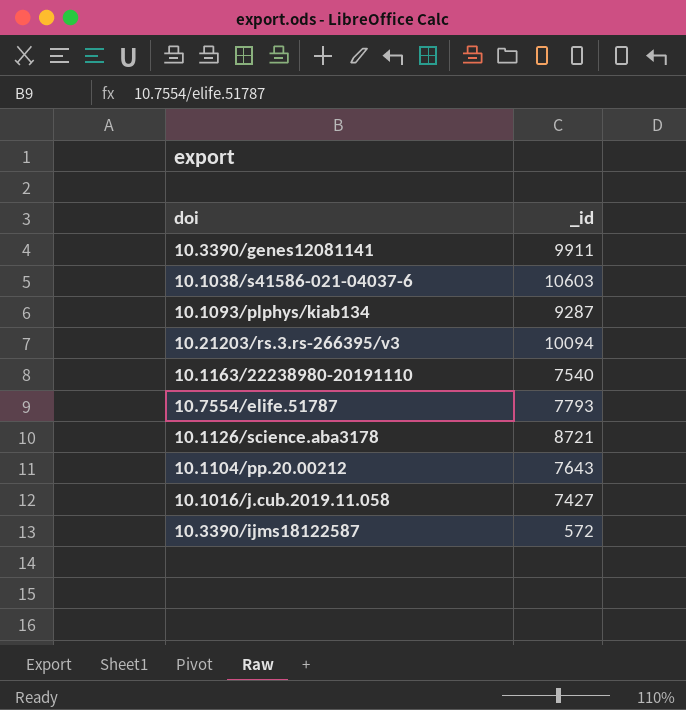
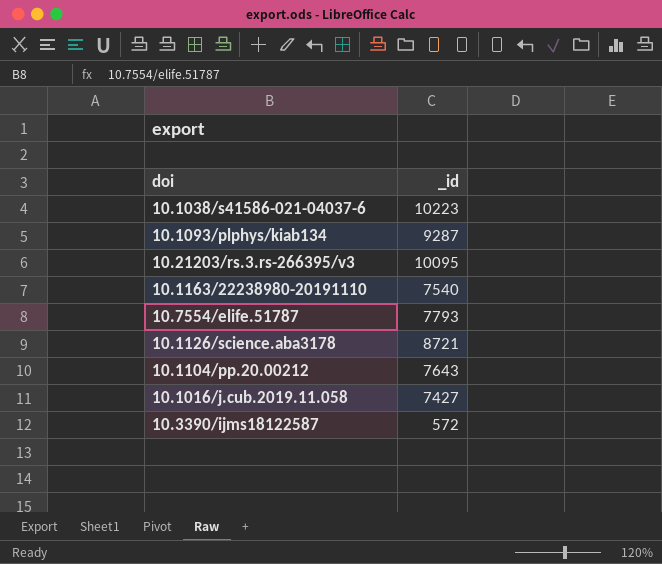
row 10.3390/genes12081141: 9911 -> none
10.1038/s41586-021-04037-6 | _id: 10603 -> 10223
10.21203/rs.3.rs-266395/v3 | _id: 10094 -> 10095

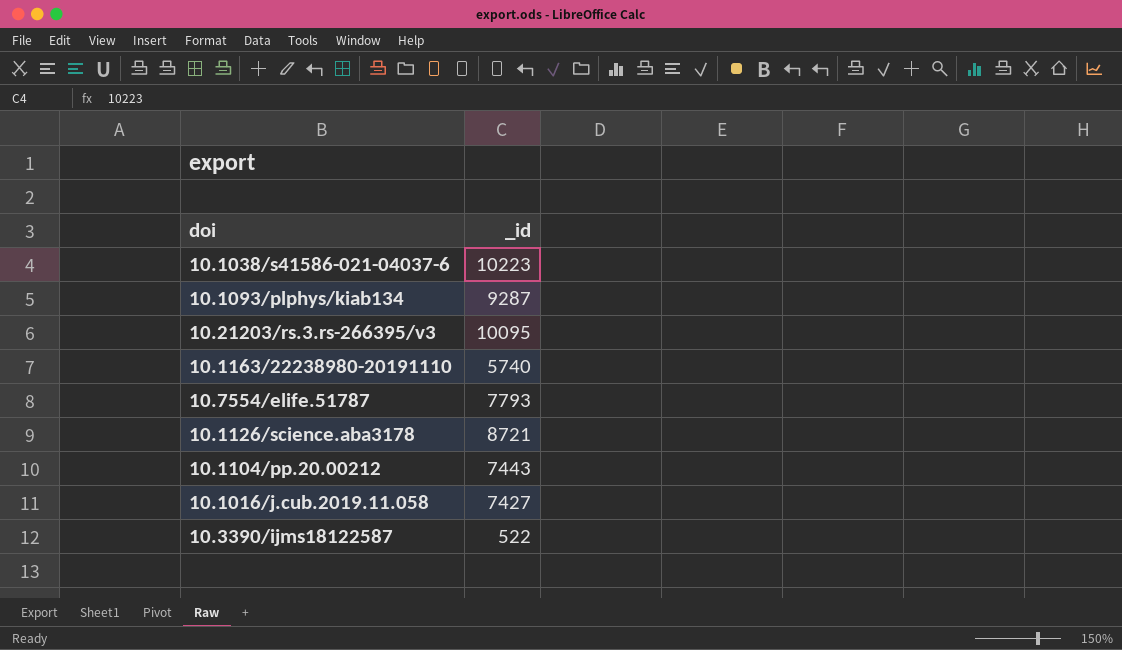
10.1163/22238980-20191110 | _id: 7540 -> 5740
10.1104/pp.20.00212 | _id: 7643 -> 7443
10.3390/ijms18122587 | _id: 572 -> 522

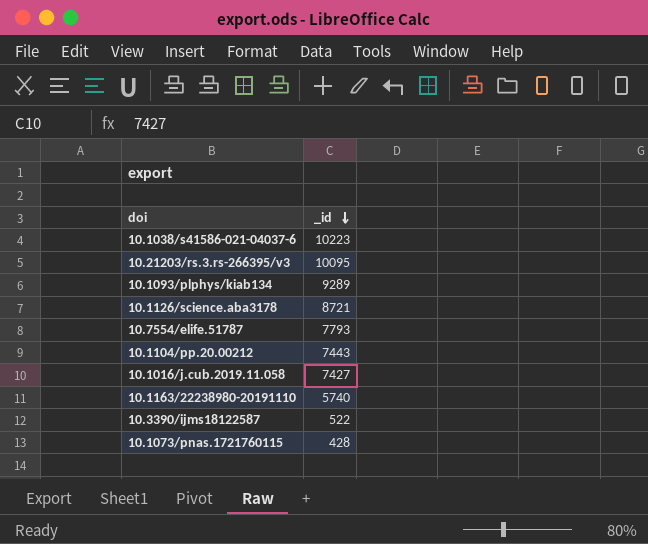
row order: none -> _id descending
10.1093/plphys/kiab134 | _id: 9287 -> 9289
row 10.1073/pnas.1721760115: none -> 428

